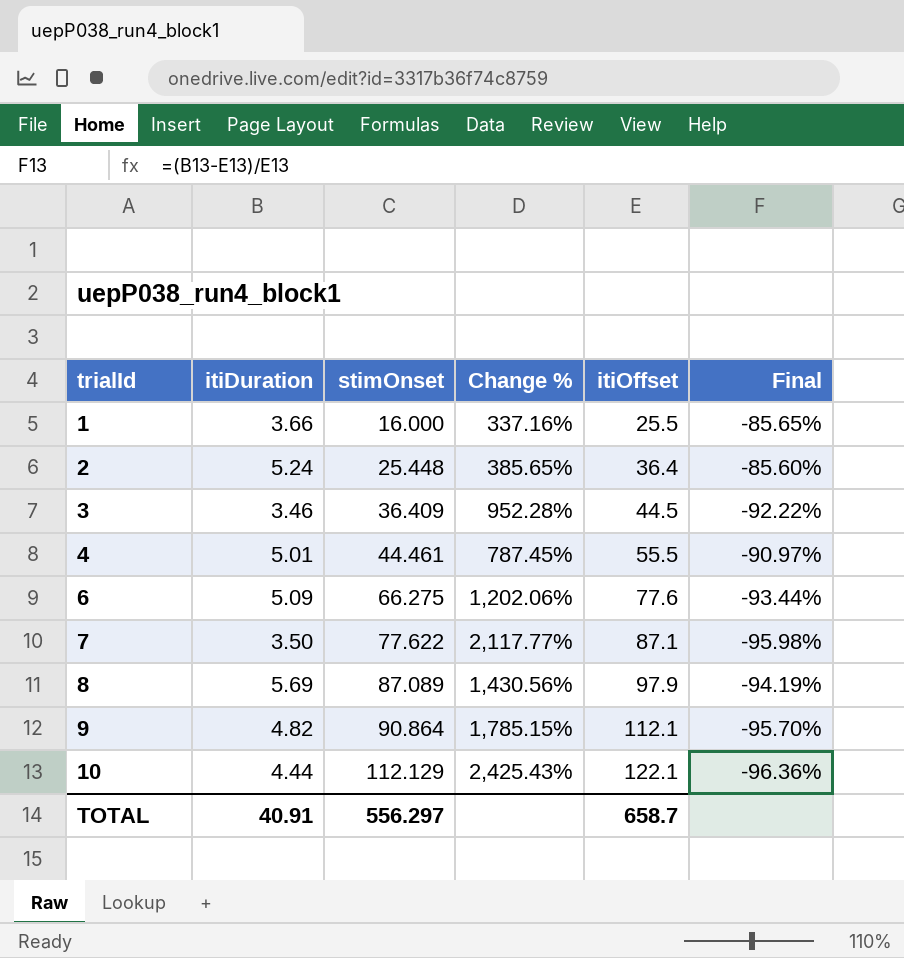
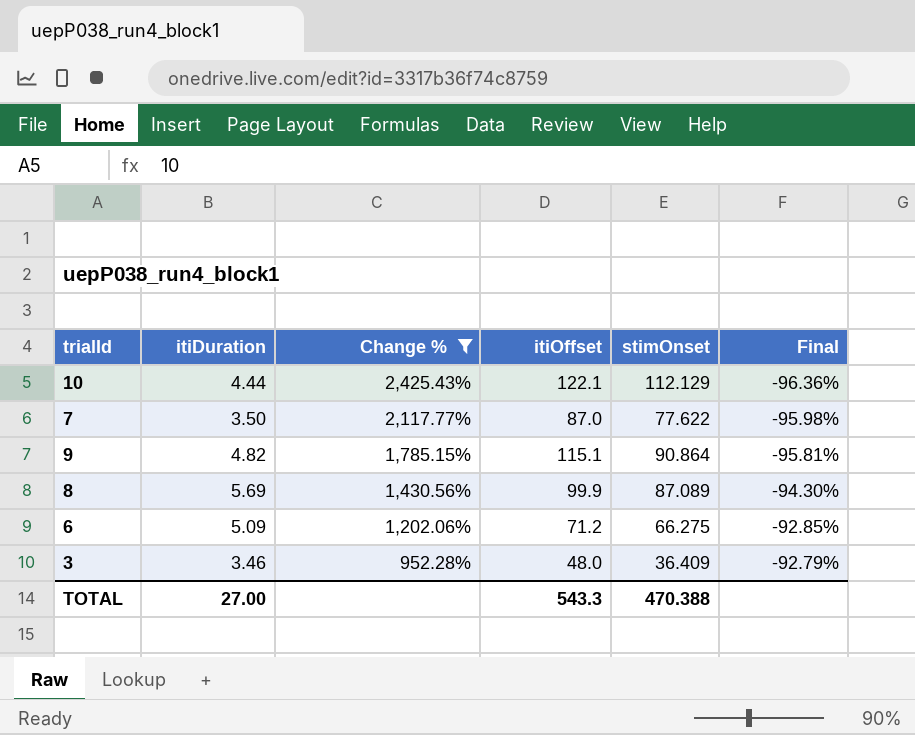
filter: none -> Change % >= 952.28%
row order: trialId ascending -> Change % descending
column stimOnset | position: 3 -> 5
7 | itiOffset: 87.1 -> 87.0
9 | itiOffset: 112.1 -> 115.1
9 | Final: -95.70% -> -95.81%
8 | itiOffset: 97.9 -> 99.9
8 | Final: -94.19% -> -94.30%
6 | itiOffset: 77.6 -> 71.2
6 | Final: -93.44% -> -92.85%
3 | itiOffset: 44.5 -> 48.0
3 | Final: -92.22% -> -92.79%
TOTAL | itiDuration: 40.91 -> 27.00
TOTAL | itiOffset: 658.7 -> 543.3
TOTAL | stimOnset: 556.297 -> 470.388

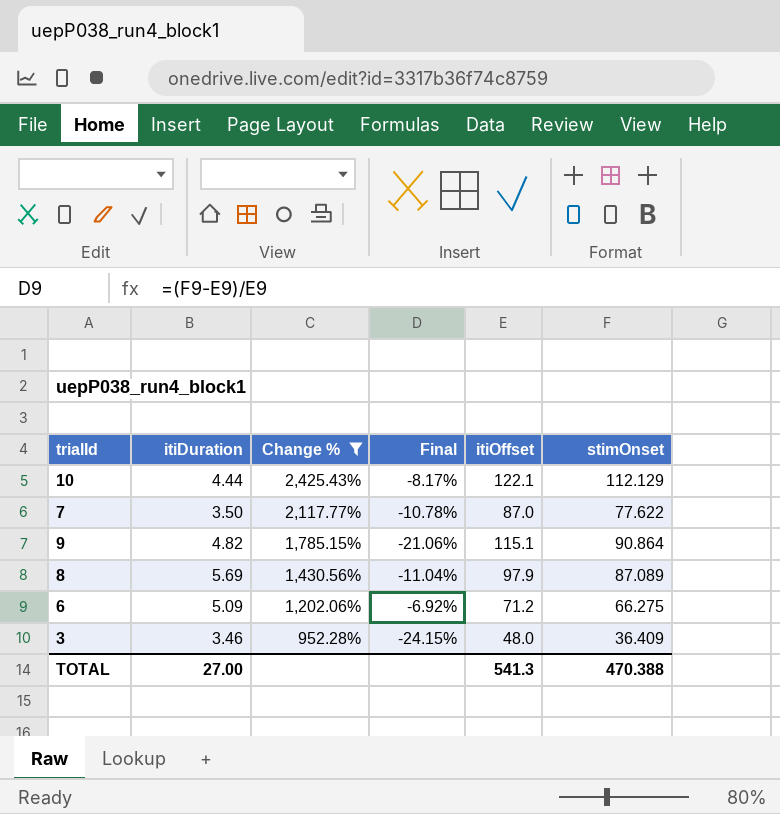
column Final | formula: ([itiDuration] - [itiOffset]) / [itiOffset] -> ([stimOnset] - [itiOffset]) / [itiOffset]
column Final | position: 6 -> 4
8 | itiOffset: 99.9 -> 97.9
TOTAL | itiOffset: 543.3 -> 541.3

